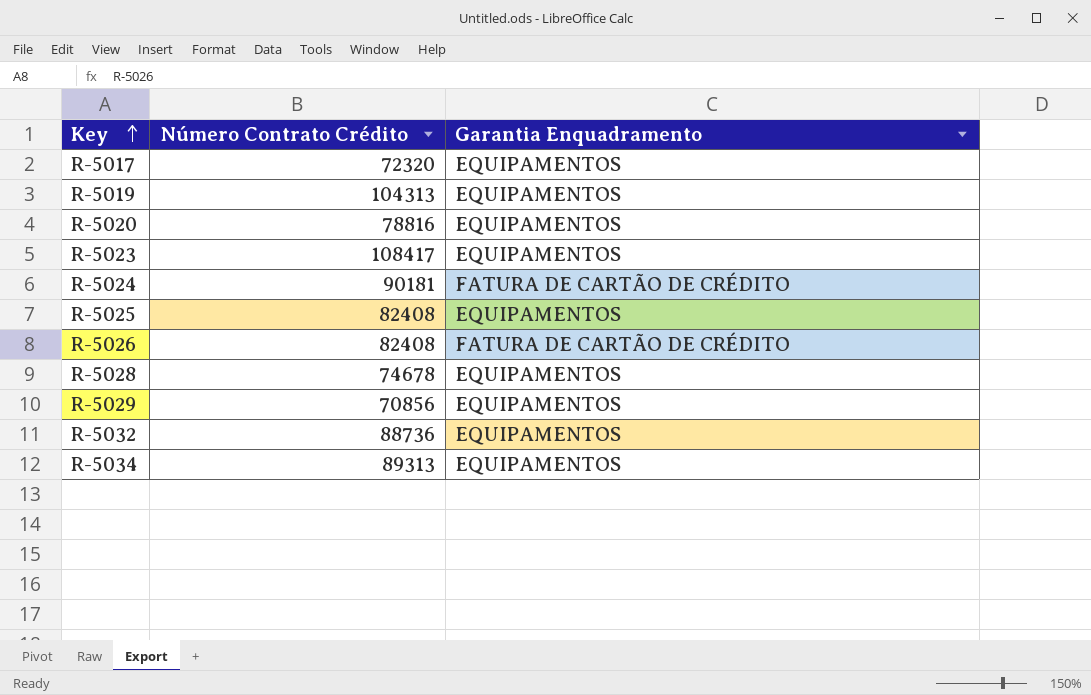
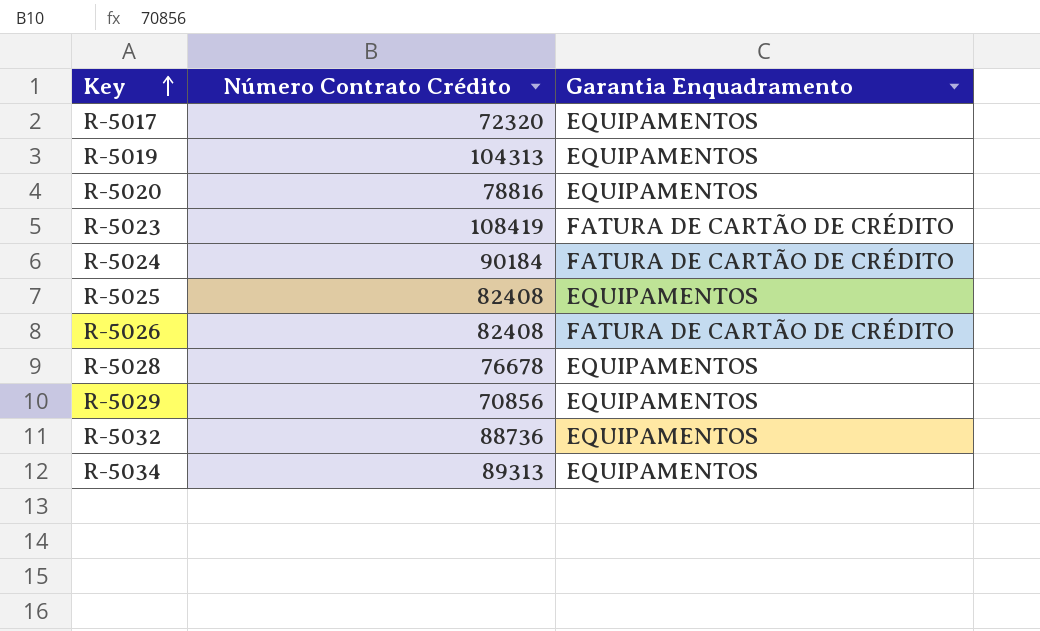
R-5023 | Número Contrato Crédito: 108417 -> 108419
R-5023 | Garantia Enquadramento: EQUIPAMENTOS -> FATURA DE CARTÃO DE CRÉDITO
R-5024 | Número Contrato Crédito: 90181 -> 90184
R-5028 | Número Contrato Crédito: 74678 -> 76678

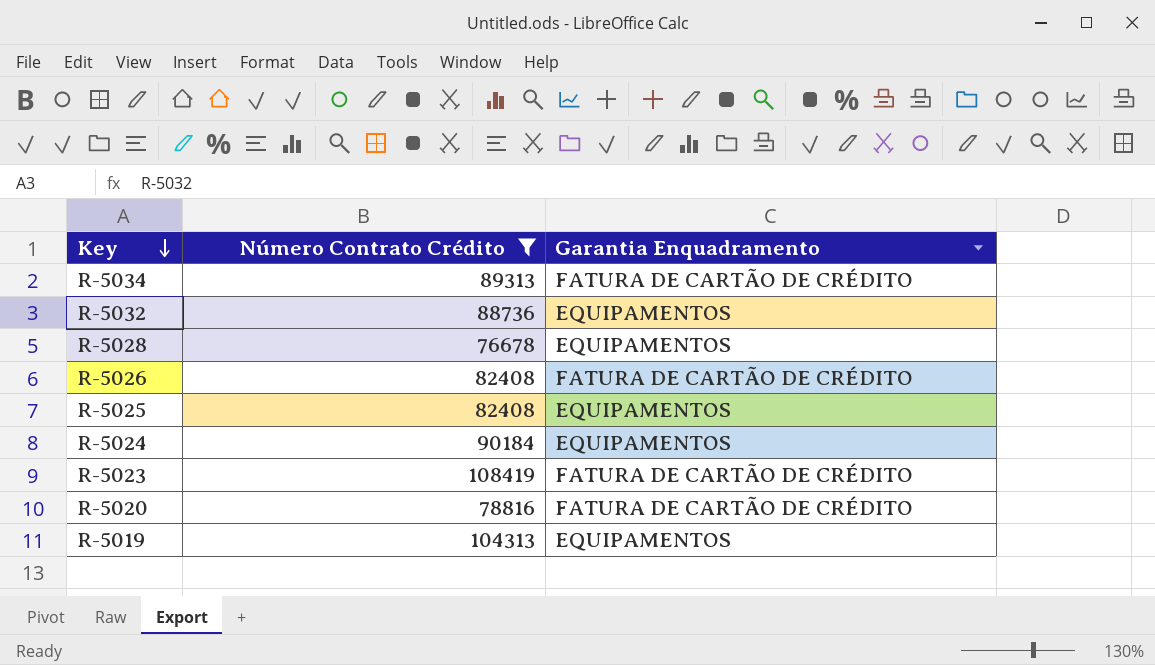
filter: none -> Número Contrato Crédito >= 76678
row order: Key ascending -> Key descending
R-5034 | Garantia Enquadramento: EQUIPAMENTOS -> FATURA DE CARTÃO DE CRÉDITO
R-5024 | Garantia Enquadramento: FATURA DE CARTÃO DE CRÉDITO -> EQUIPAMENTOS
R-5020 | Garantia Enquadramento: EQUIPAMENTOS -> FATURA DE CARTÃO DE CRÉDITO

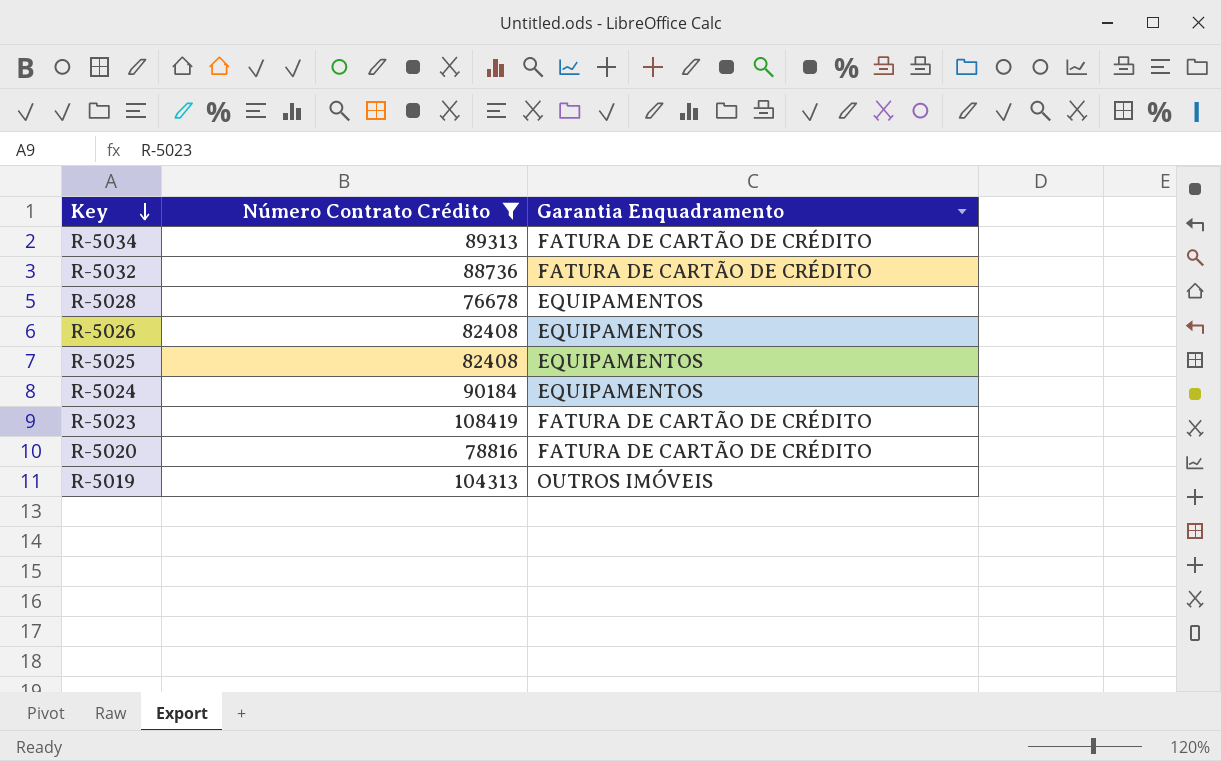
R-5032 | Garantia Enquadramento: EQUIPAMENTOS -> FATURA DE CARTÃO DE CRÉDITO
R-5026 | Garantia Enquadramento: FATURA DE CARTÃO DE CRÉDITO -> EQUIPAMENTOS
R-5019 | Garantia Enquadramento: EQUIPAMENTOS -> OUTROS IMÓVEIS

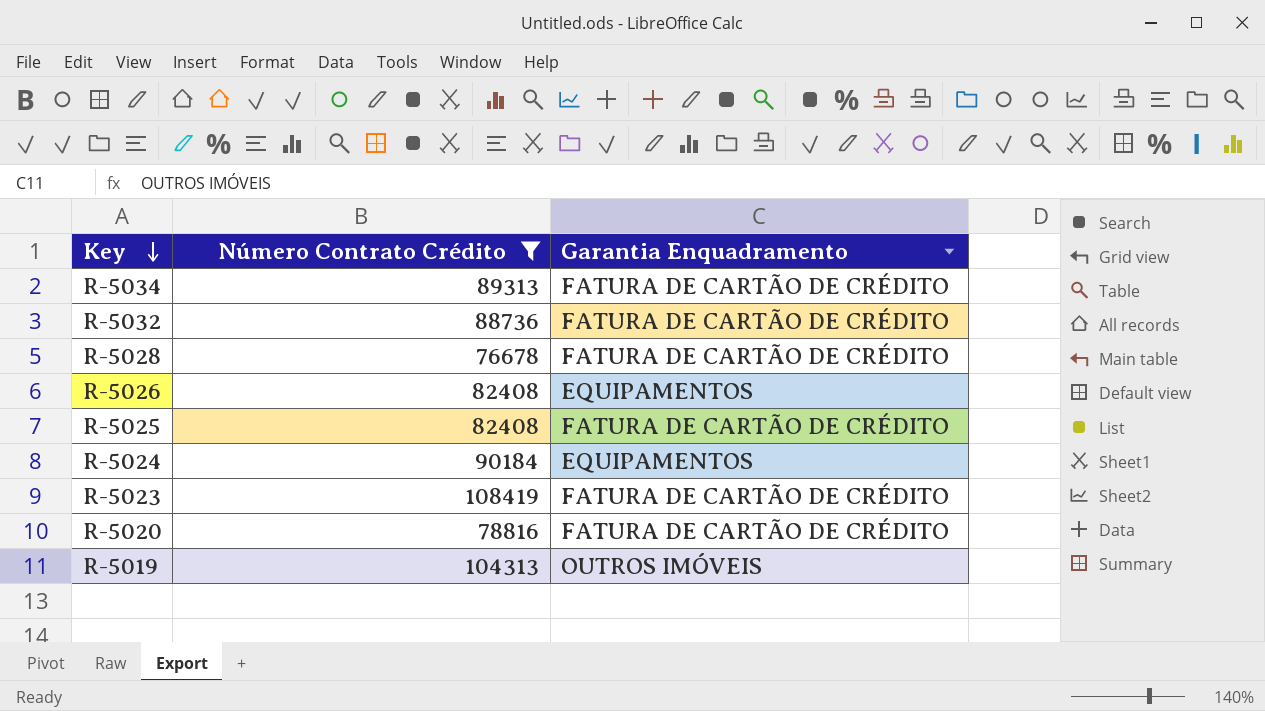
R-5028 | Garantia Enquadramento: EQUIPAMENTOS -> FATURA DE CARTÃO DE CRÉDITO
R-5025 | Garantia Enquadramento: EQUIPAMENTOS -> FATURA DE CARTÃO DE CRÉDITO

